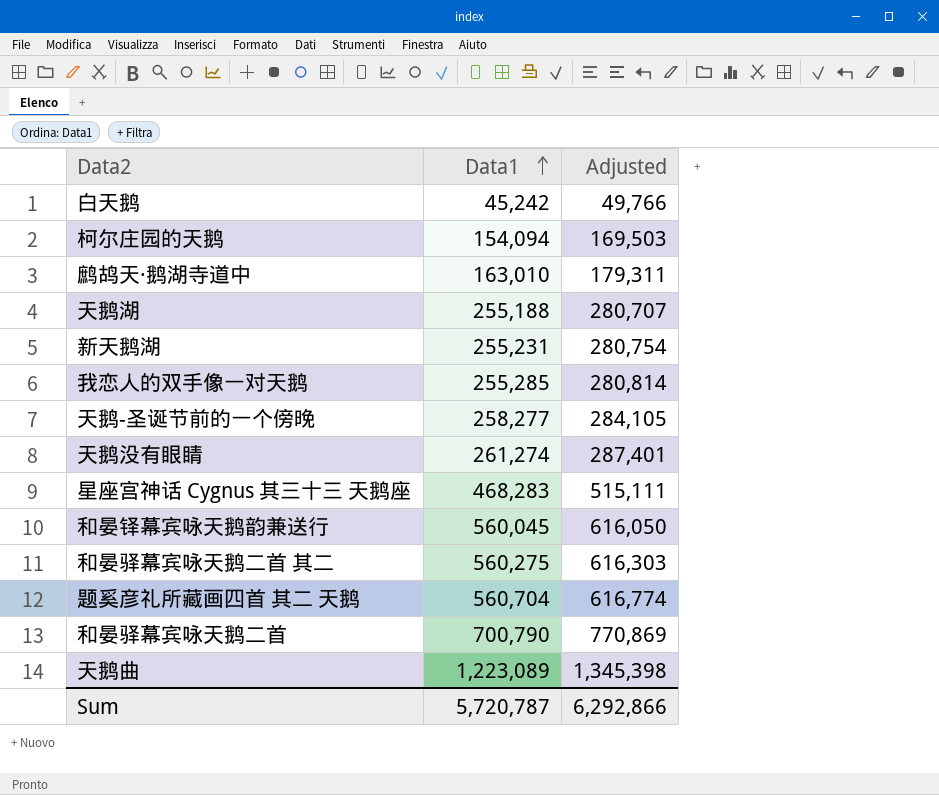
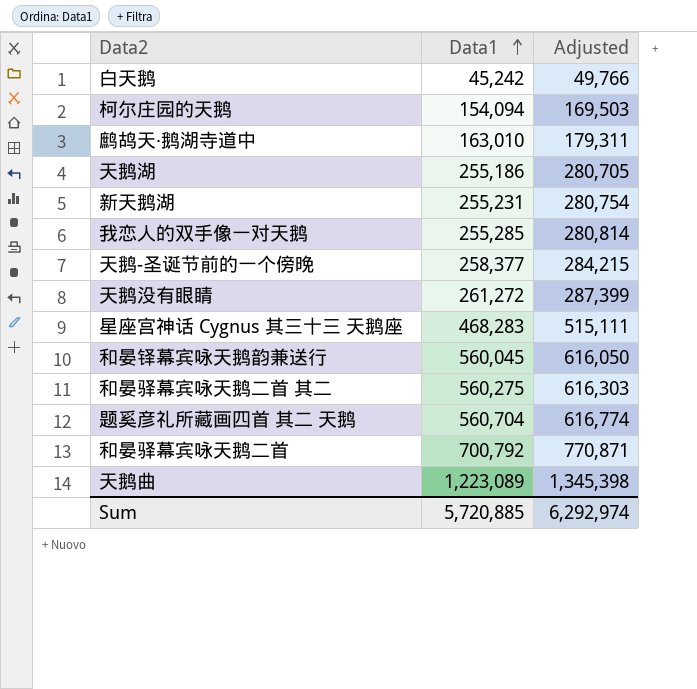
天鹅湖 | Data1: 255,188 -> 255,186
天鹅湖 | Adjusted: 280,707 -> 280,705
天鹅-圣诞节前的一个傍晚 | Data1: 258,277 -> 258,377
天鹅-圣诞节前的一个傍晚 | Adjusted: 284,105 -> 284,215
天鹅没有眼睛 | Data1: 261,274 -> 261,272
天鹅没有眼睛 | Adjusted: 287,401 -> 287,399
和晏驿幕宾咏天鹅二首 | Data1: 700,790 -> 700,792
和晏驿幕宾咏天鹅二首 | Adjusted: 770,869 -> 770,871
Sum | Data1: 5,720,787 -> 5,720,885
Sum | Adjusted: 6,292,866 -> 6,292,974

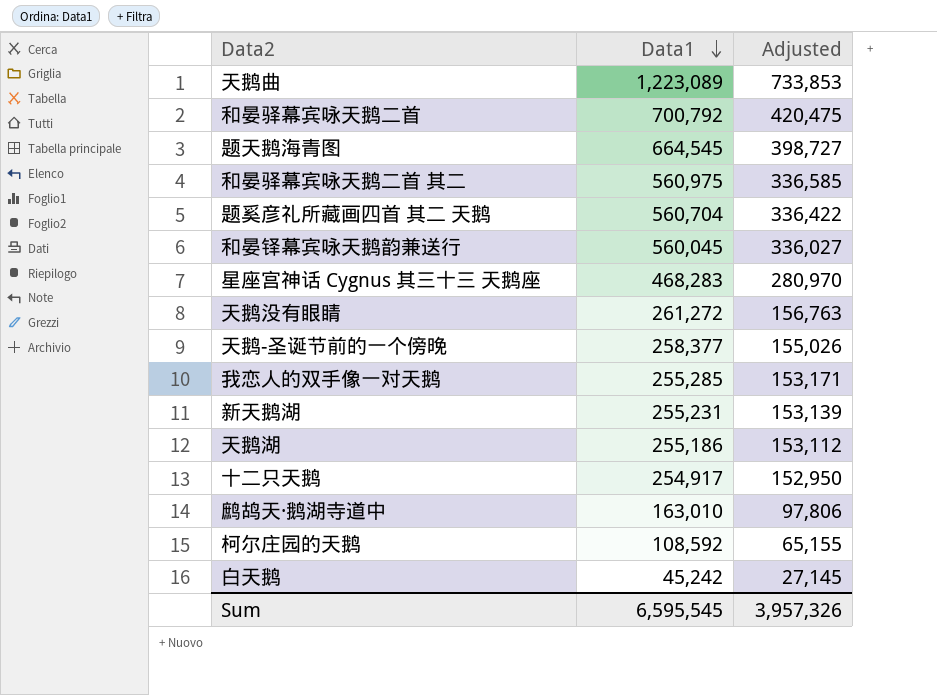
row order: Data1 ascending -> Data1 descending
column Adjusted | formula: [Data1] * 1.1 -> [Data1] * 0.6
row 题天鹅海青图: none -> 664,545 | 398,727
和晏驿幕宾咏天鹅二首 其二 | Data1: 560,275 -> 560,975
row 十二只天鹅: none -> 254,917 | 152,950
柯尔庄园的天鹅 | Data1: 154,094 -> 108,592
Sum | Data1: 5,720,885 -> 6,595,545
Sum | Adjusted: 6,292,974 -> 3,957,326

